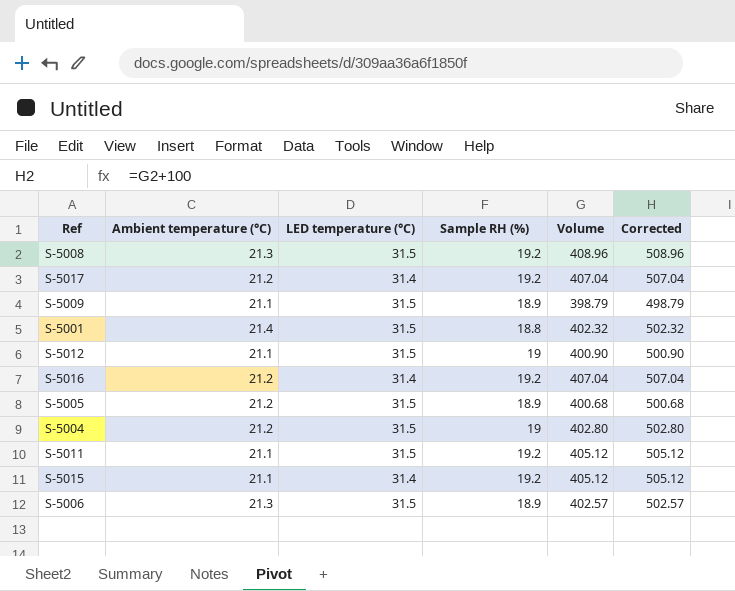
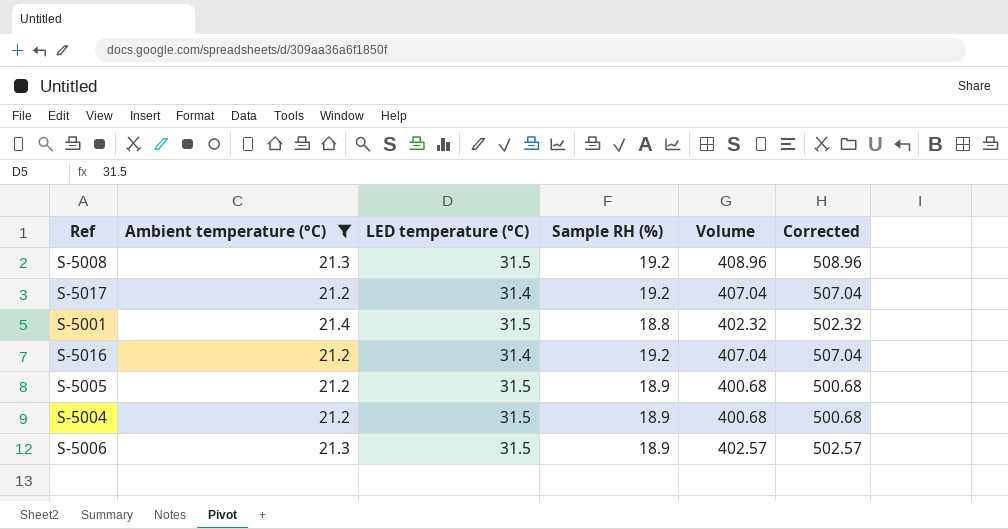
filter: none -> Ambient temperature (°C) != 21.1
S-5004 | Sample RH (%): 19 -> 18.9
S-5004 | Volume: 402.80 -> 400.68
S-5004 | Corrected: 502.80 -> 500.68

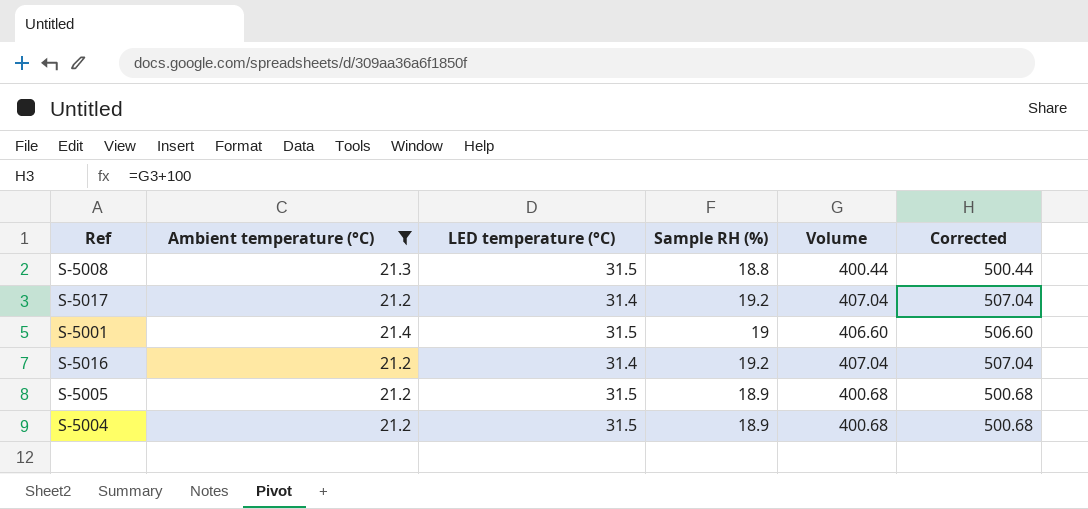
row S-5006: 21.3 | 31.5 | 18.9 | 402.57 | 502.57 -> none
S-5008 | Sample RH (%): 19.2 -> 18.8
S-5008 | Volume: 408.96 -> 400.44
S-5008 | Corrected: 508.96 -> 500.44
S-5001 | Sample RH (%): 18.8 -> 19
S-5001 | Volume: 402.32 -> 406.60
S-5001 | Corrected: 502.32 -> 506.60

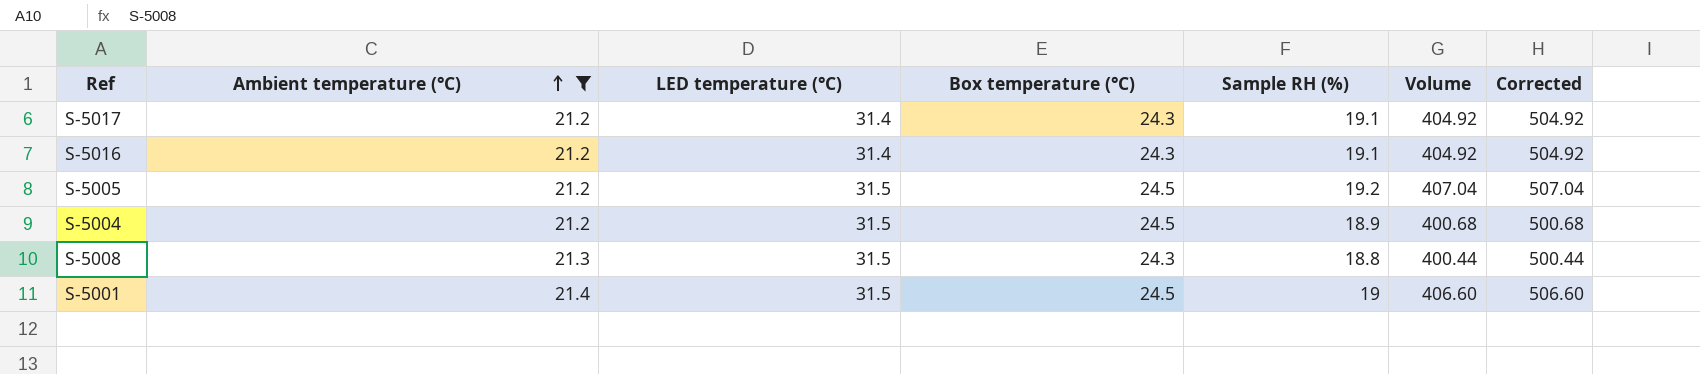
row order: none -> Ambient temperature (°C) ascending
column Box temperature (°C) | position: none -> 4
S-5017 | Sample RH (%): 19.2 -> 19.1
S-5017 | Volume: 407.04 -> 404.92
S-5017 | Corrected: 507.04 -> 504.92
S-5016 | Sample RH (%): 19.2 -> 19.1
S-5016 | Volume: 407.04 -> 404.92
S-5016 | Corrected: 507.04 -> 504.92
S-5005 | Sample RH (%): 18.9 -> 19.2
S-5005 | Volume: 400.68 -> 407.04
S-5005 | Corrected: 500.68 -> 507.04

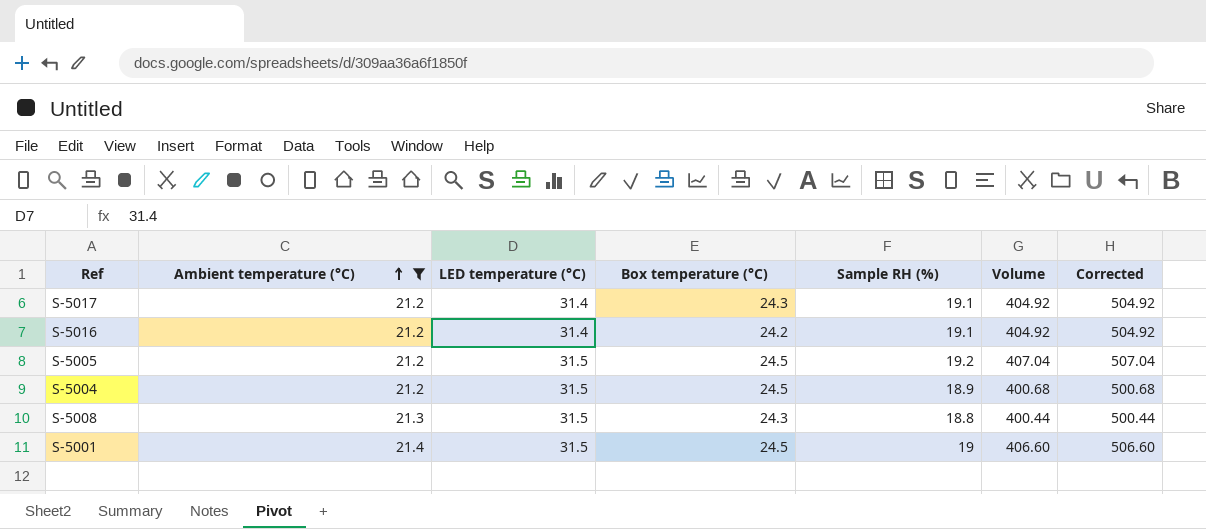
S-5016 | Box temperature (°C): 24.3 -> 24.2

